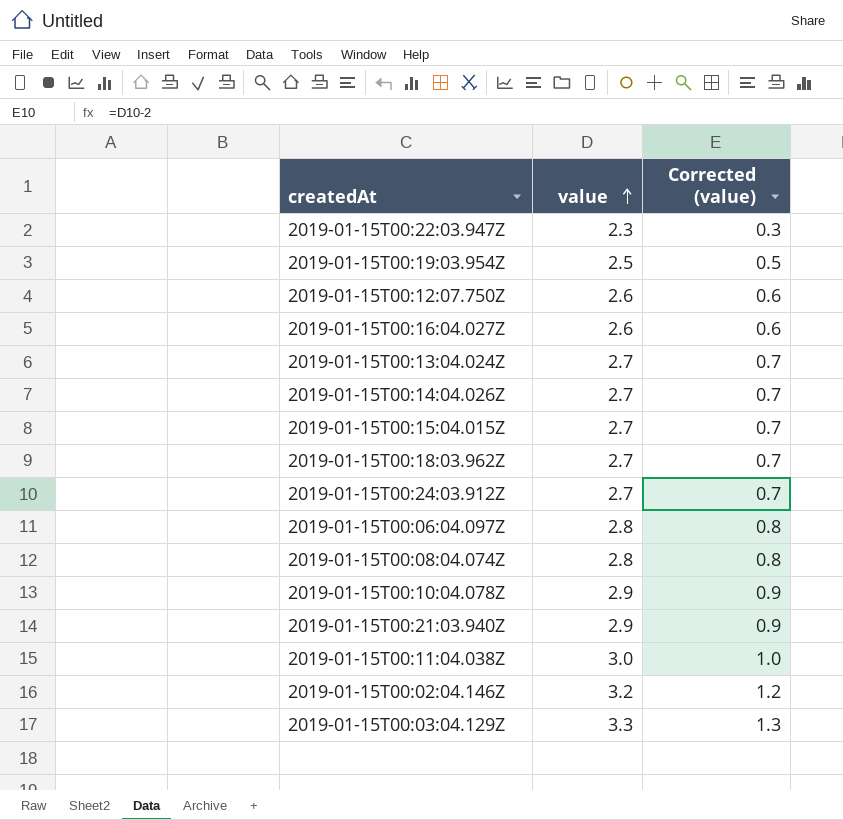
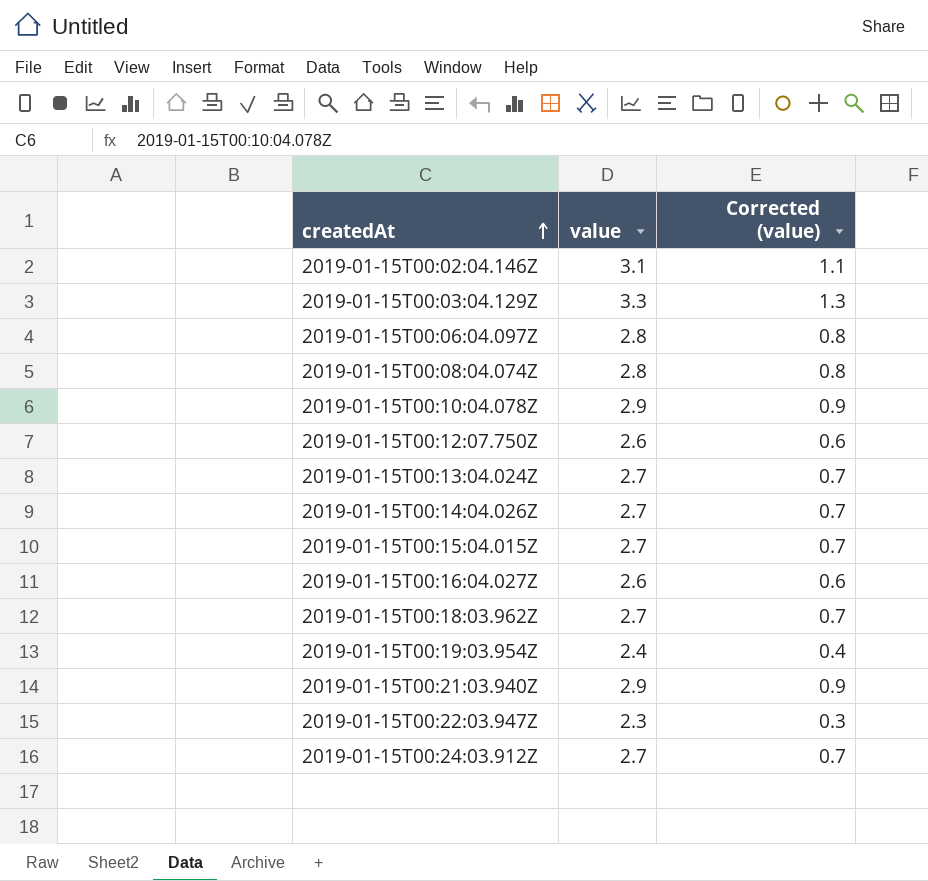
row order: value ascending -> createdAt ascending
row 2019-01-15T00:11:04.038Z: 3.0 | 1.0 -> none
2019-01-15T00:02:04.146Z | value: 3.2 -> 3.1
2019-01-15T00:02:04.146Z | Corrected (value): 1.2 -> 1.1
2019-01-15T00:19:03.954Z | value: 2.5 -> 2.4
2019-01-15T00:19:03.954Z | Corrected (value): 0.5 -> 0.4

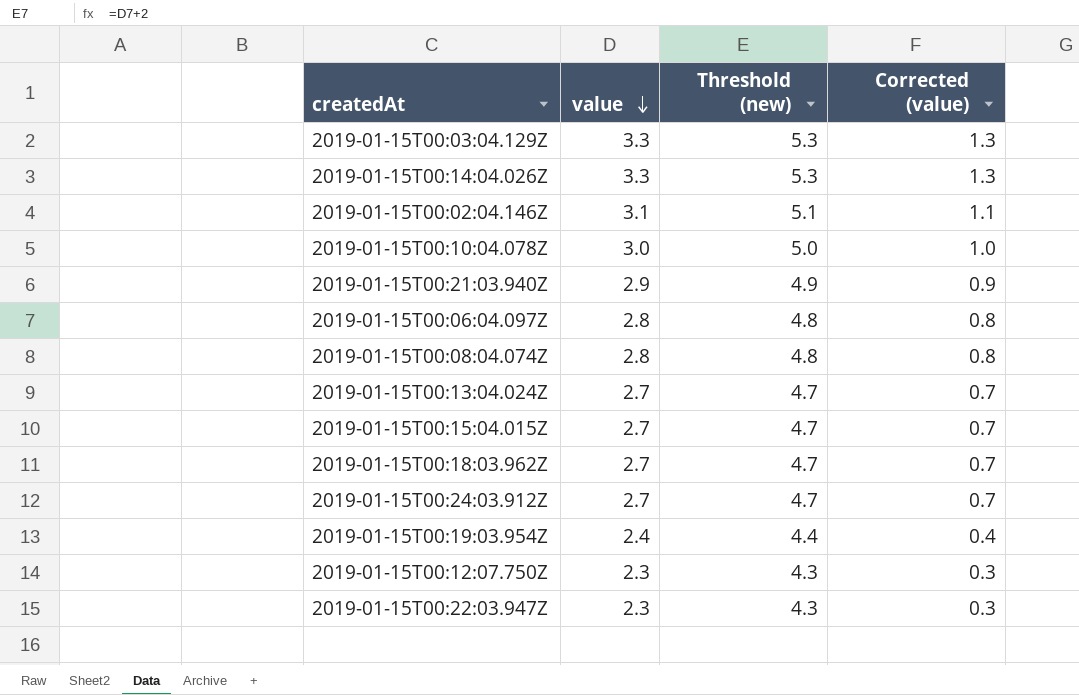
row order: createdAt ascending -> value descending
column Threshold (new) | formula: none -> [value] + 2
row 2019-01-15T00:16:04.027Z: 2.6 | 0.6 -> none
2019-01-15T00:14:04.026Z | value: 2.7 -> 3.3
2019-01-15T00:14:04.026Z | Corrected (value): 0.7 -> 1.3
2019-01-15T00:10:04.078Z | value: 2.9 -> 3.0
2019-01-15T00:10:04.078Z | Corrected (value): 0.9 -> 1.0
2019-01-15T00:12:07.750Z | value: 2.6 -> 2.3
2019-01-15T00:12:07.750Z | Corrected (value): 0.6 -> 0.3

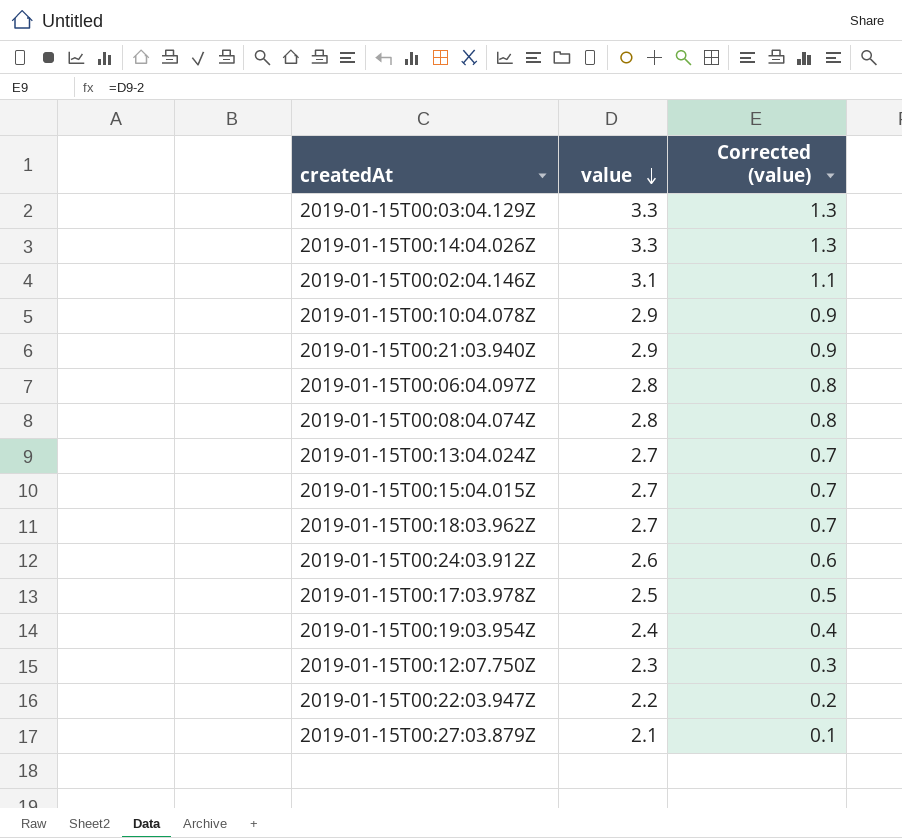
column Threshold (new) | formula: [value] + 2 -> none
2019-01-15T00:10:04.078Z | value: 3.0 -> 2.9
2019-01-15T00:10:04.078Z | Corrected (value): 1.0 -> 0.9
2019-01-15T00:24:03.912Z | value: 2.7 -> 2.6
2019-01-15T00:24:03.912Z | Corrected (value): 0.7 -> 0.6
row 2019-01-15T00:17:03.978Z: none -> 2.5 | 0.5
2019-01-15T00:22:03.947Z | value: 2.3 -> 2.2
2019-01-15T00:22:03.947Z | Corrected (value): 0.3 -> 0.2
row 2019-01-15T00:27:03.879Z: none -> 2.1 | 0.1

